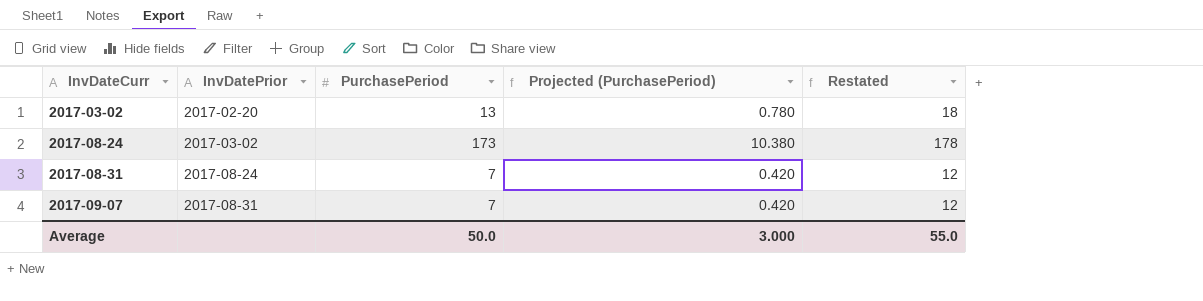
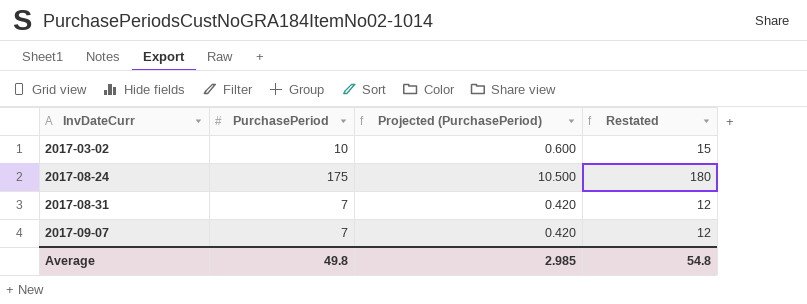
column InvDatePrior | position: 2 -> none
2017-03-02 | PurchasePeriod: 13 -> 10
2017-03-02 | Projected (PurchasePeriod): 0.780 -> 0.600
2017-03-02 | Restated: 18 -> 15
2017-08-24 | PurchasePeriod: 173 -> 175
2017-08-24 | Projected (PurchasePeriod): 10.380 -> 10.500
2017-08-24 | Restated: 178 -> 180
Average | PurchasePeriod: 50.0 -> 49.8
Average | Projected (PurchasePeriod): 3.000 -> 2.985
Average | Restated: 55.0 -> 54.8

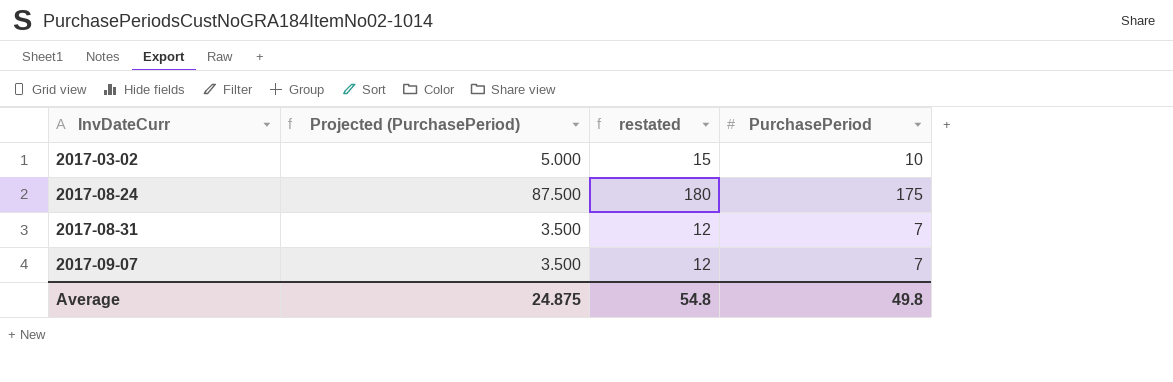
column Projected (PurchasePeriod) | formula: [PurchasePeriod] * 0.06 -> [PurchasePeriod] * 0.5
column name: Restated -> restated
column PurchasePeriod | position: 2 -> 4
Average | Projected (PurchasePeriod): 2.985 -> 24.875

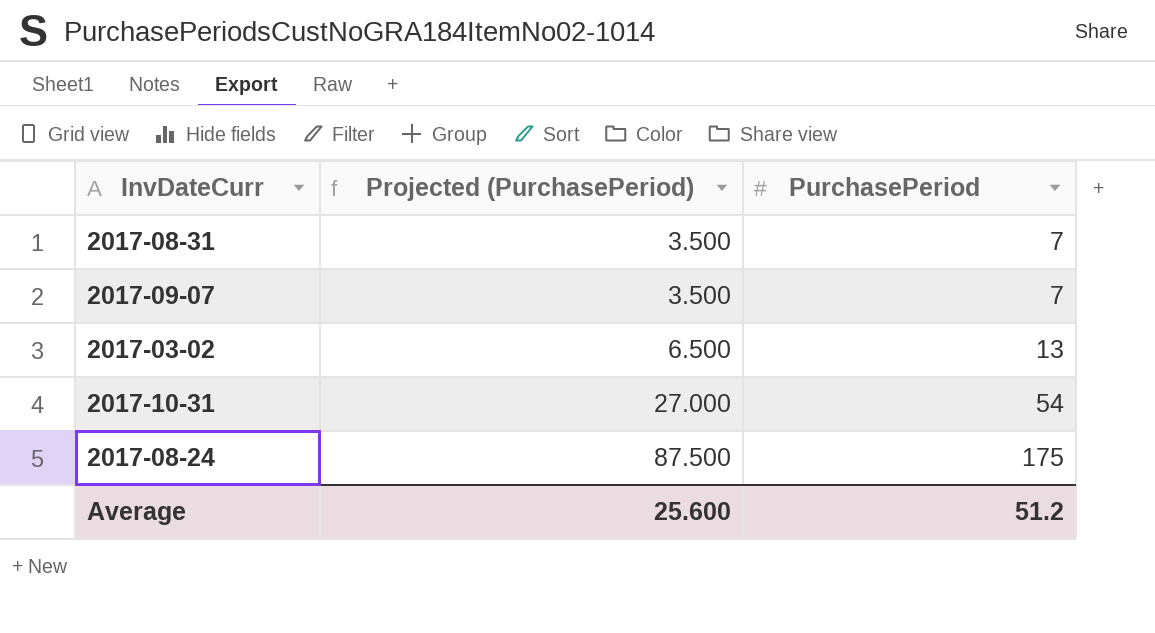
row order: InvDateCurr ascending -> Projected (PurchasePeriod) ascending
column restated | formula: [PurchasePeriod] + 5 -> none
2017-03-02 | Projected (PurchasePeriod): 5.000 -> 6.500
2017-03-02 | PurchasePeriod: 10 -> 13
row 2017-10-31: none -> 27.000 | 54
Average | Projected (PurchasePeriod): 24.875 -> 25.600
Average | PurchasePeriod: 49.8 -> 51.2

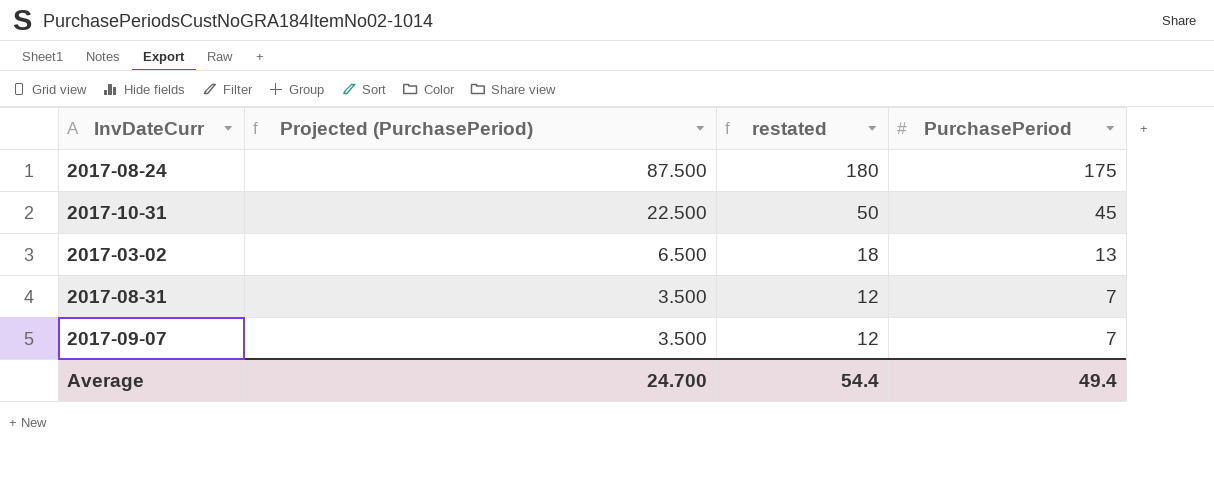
row order: Projected (PurchasePeriod) ascending -> Projected (PurchasePeriod) descending
column restated | formula: none -> [PurchasePeriod] + 5
2017-10-31 | Projected (PurchasePeriod): 27.000 -> 22.500
2017-10-31 | PurchasePeriod: 54 -> 45
Average | Projected (PurchasePeriod): 25.600 -> 24.700
Average | PurchasePeriod: 51.2 -> 49.4

